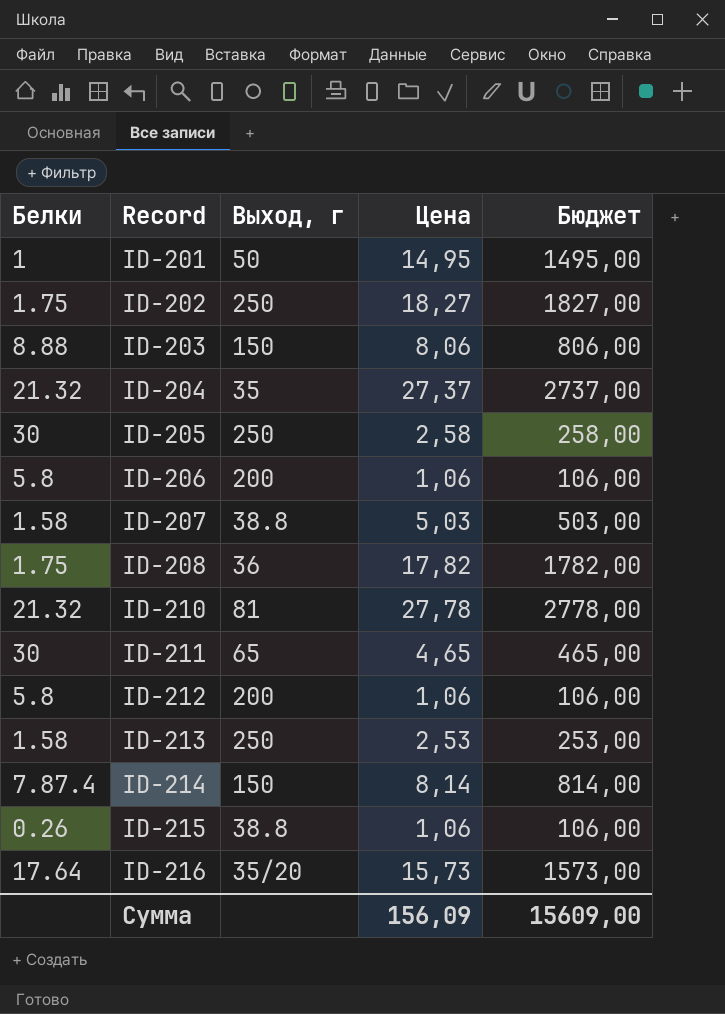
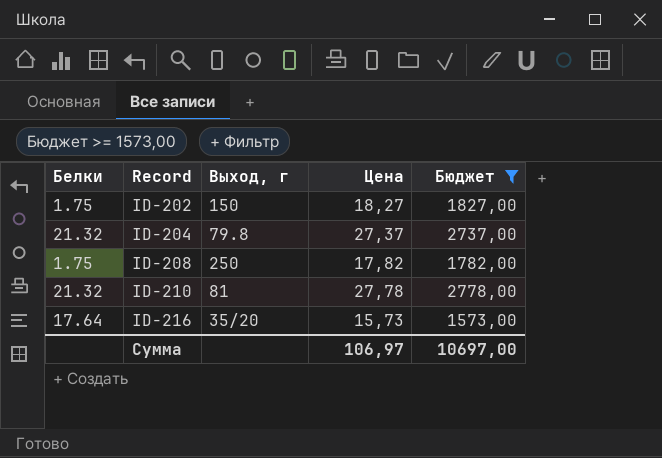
filter: none -> Бюджет >= 1573,00
ID-202 | Выход, г: 250 -> 150
ID-204 | Выход, г: 35 -> 79.8
ID-208 | Выход, г: 36 -> 250
Сумма | Цена: 156,09 -> 106,97
Сумма | Бюджет: 15609,00 -> 10697,00

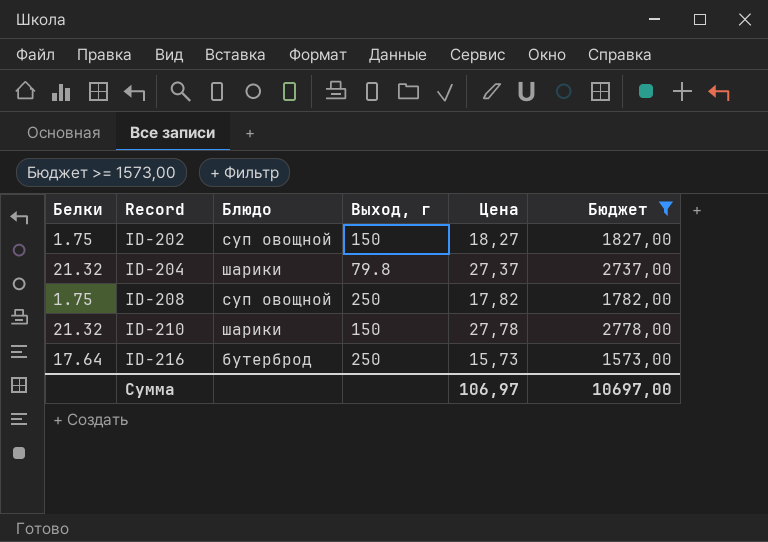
column Блюдо | position: none -> 3
ID-210 | Выход, г: 81 -> 150
ID-216 | Выход, г: 35/20 -> 250

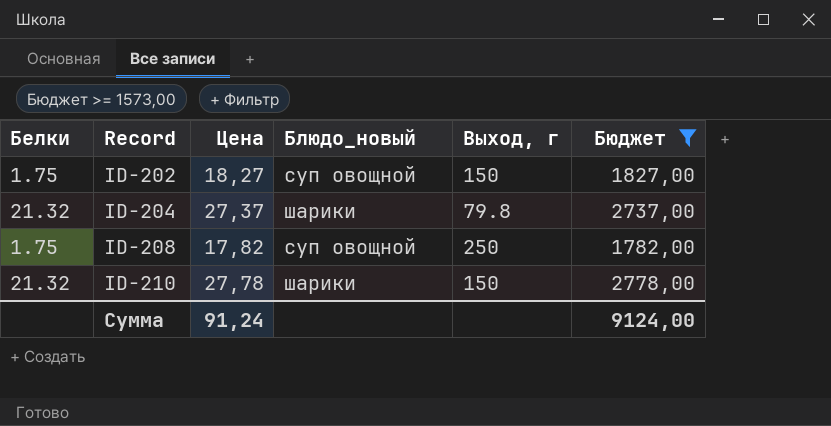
column Цена | position: 5 -> 3
column name: Блюдо -> Блюдо_новый
row ID-216: 17.64 | бутерброд | 250 | 15,73 | 1573,00 -> none
Сумма | Цена: 106,97 -> 91,24
Сумма | Бюджет: 10697,00 -> 9124,00

